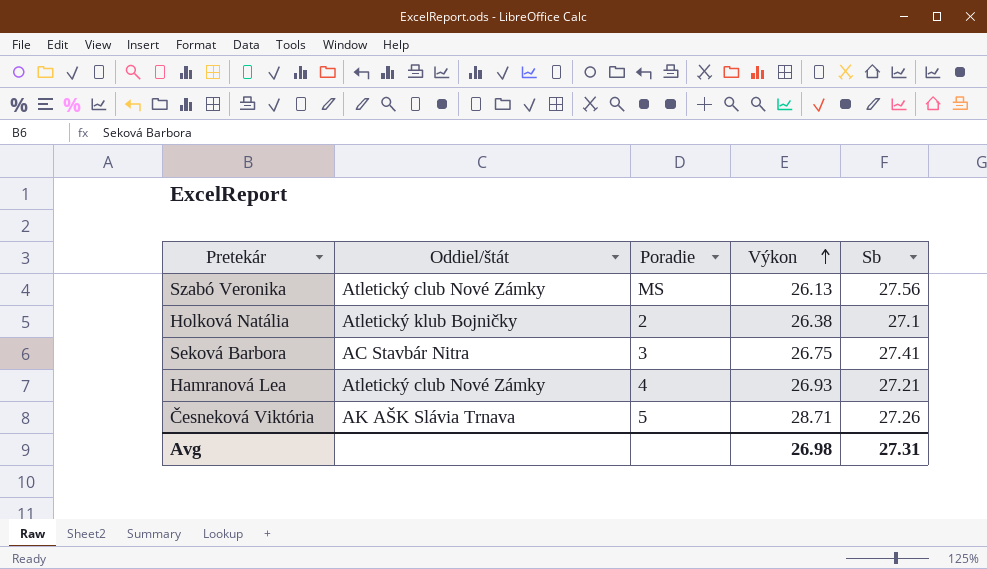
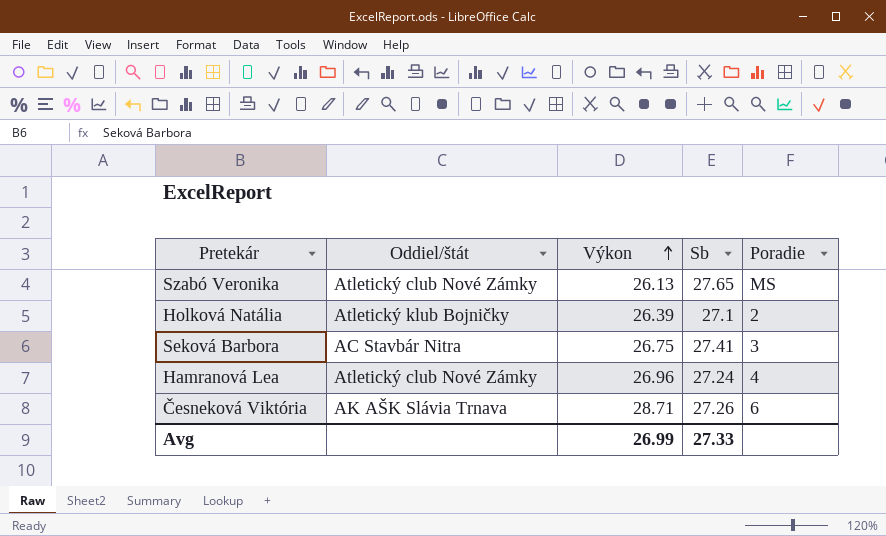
column Poradie | position: 3 -> 5
Szabó Veronika | Sb: 27.56 -> 27.65
Holková Natália | Výkon: 26.38 -> 26.39
Hamranová Lea | Výkon: 26.93 -> 26.96
Hamranová Lea | Sb: 27.21 -> 27.24
Česneková Viktória | Poradie: 5 -> 6
Avg | Výkon: 26.98 -> 26.99
Avg | Sb: 27.31 -> 27.33

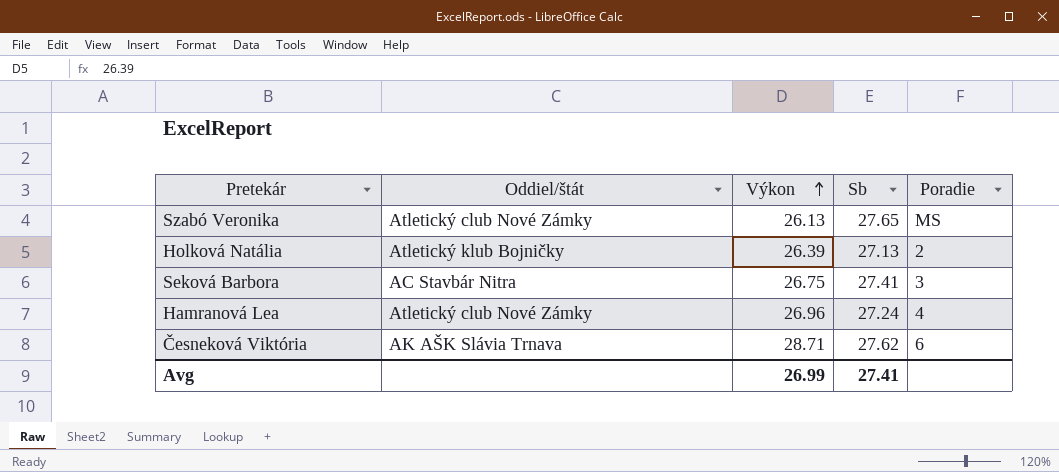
Holková Natália | Sb: 27.1 -> 27.13
Česneková Viktória | Sb: 27.26 -> 27.62
Avg | Sb: 27.33 -> 27.41

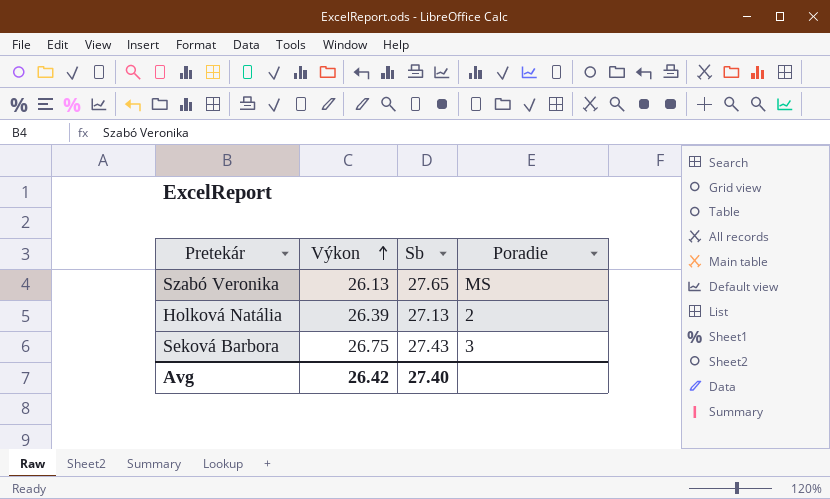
column Oddiel/štát | position: 2 -> none
row Hamranová Lea: Atletický club Nové Zámky | 26.96 | 27.24 | 4 -> none
row Česneková Viktória: AK AŠK Slávia Trnava | 28.71 | 27.62 | 6 -> none
Seková Barbora | Sb: 27.41 -> 27.43
Avg | Výkon: 26.99 -> 26.42
Avg | Sb: 27.41 -> 27.40

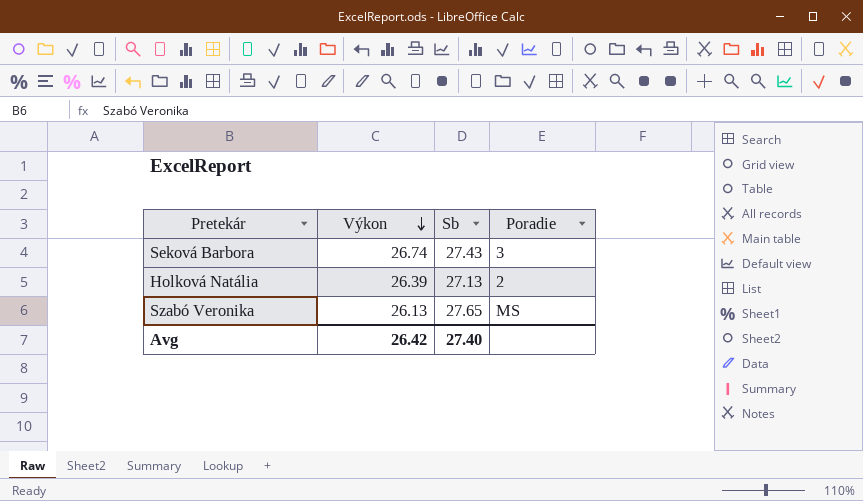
row order: Výkon ascending -> Výkon descending
Seková Barbora | Výkon: 26.75 -> 26.74

